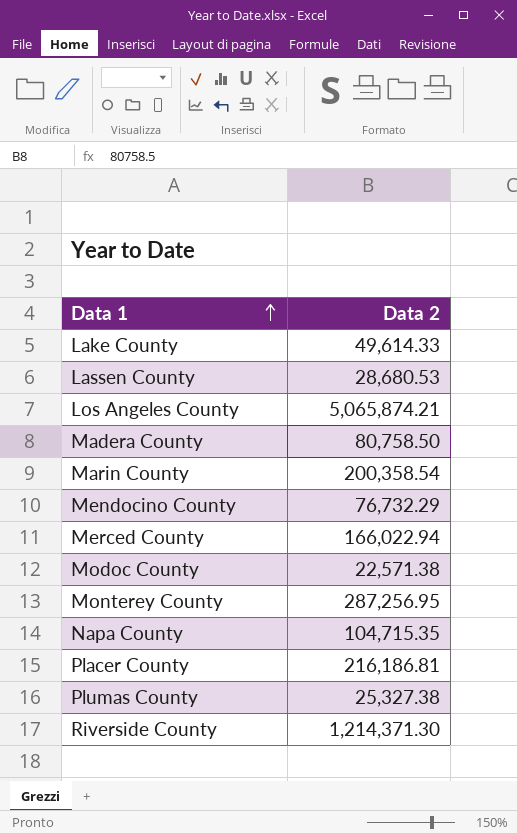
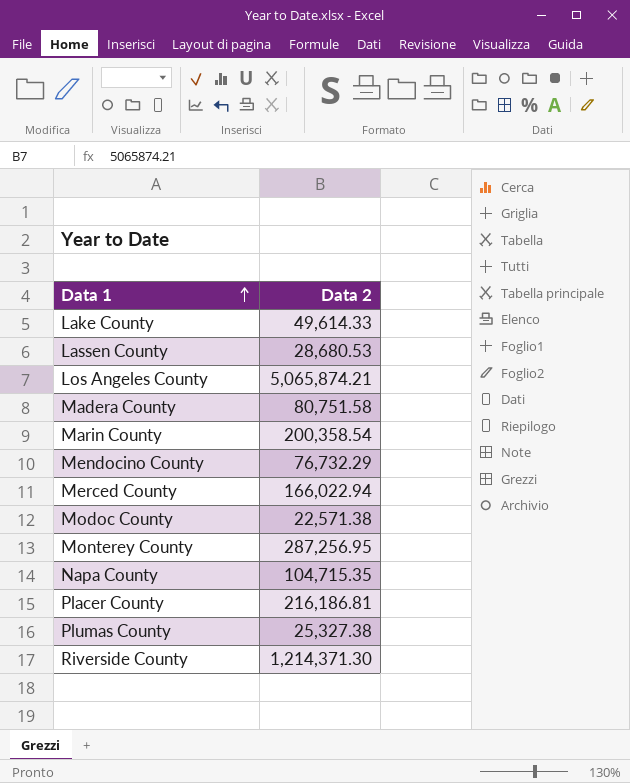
Madera County | Data 2: 80,758.50 -> 80,751.58

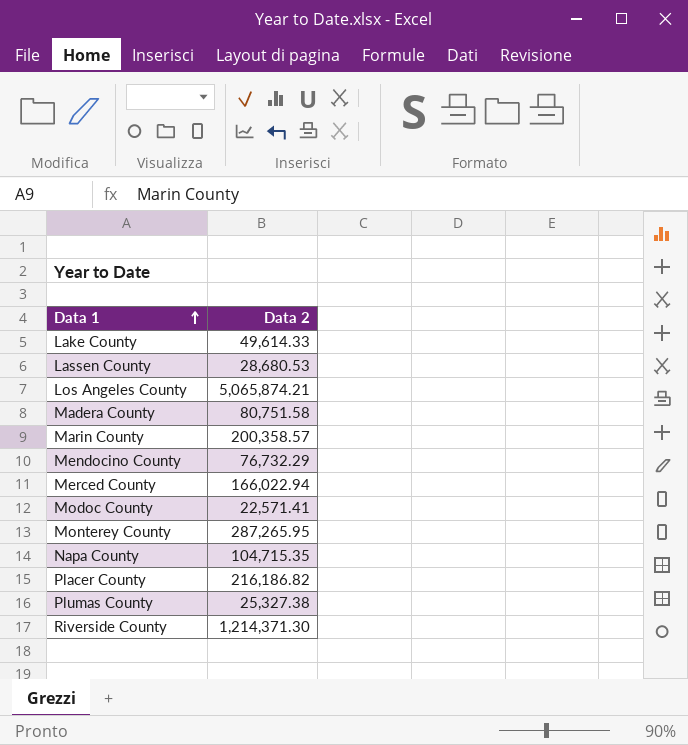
Marin County | Data 2: 200,358.54 -> 200,358.57
Modoc County | Data 2: 22,571.38 -> 22,571.41
Monterey County | Data 2: 287,256.95 -> 287,265.95
Placer County | Data 2: 216,186.81 -> 216,186.82

